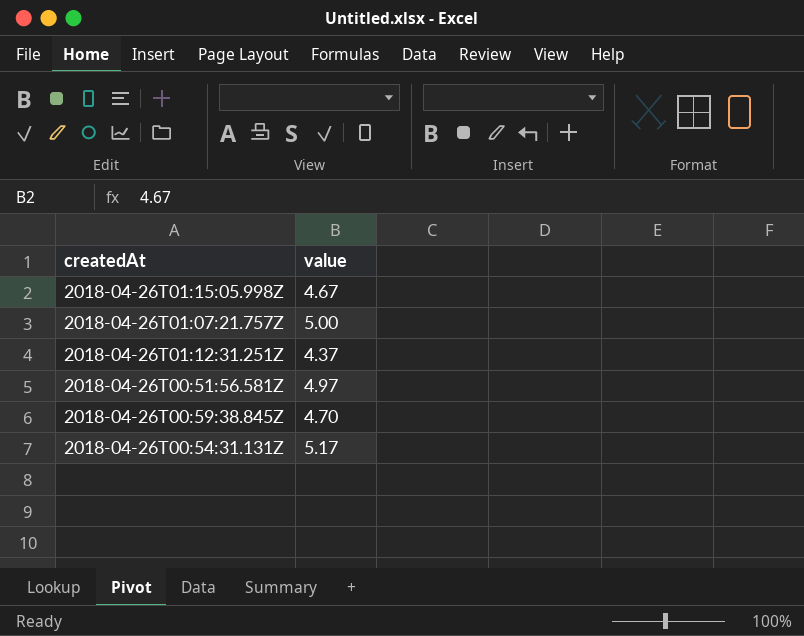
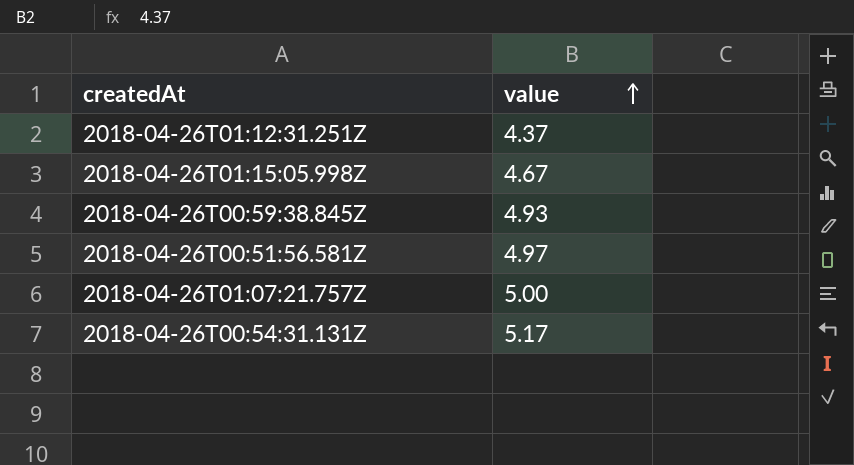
row order: none -> value ascending
2018-04-26T00:59:38.845Z | value: 4.70 -> 4.93

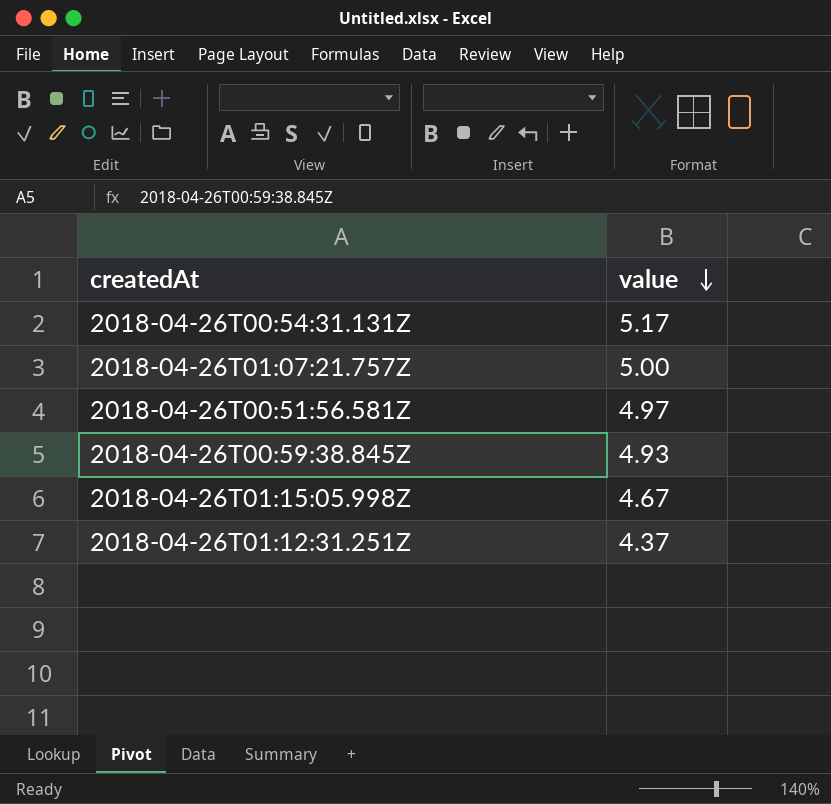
row order: value ascending -> value descending

